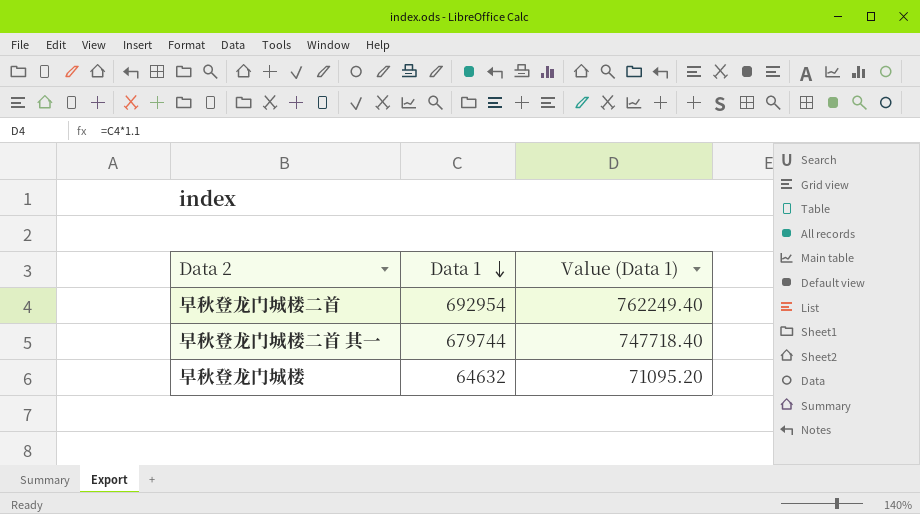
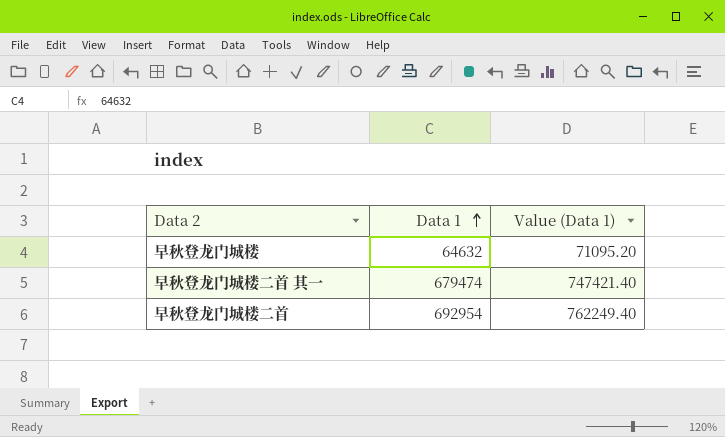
row order: Data 1 descending -> Data 1 ascending
早秋登龙门城楼二首 其一 | Data 1: 679744 -> 679474
早秋登龙门城楼二首 其一 | Value (Data 1): 747718.40 -> 747421.40

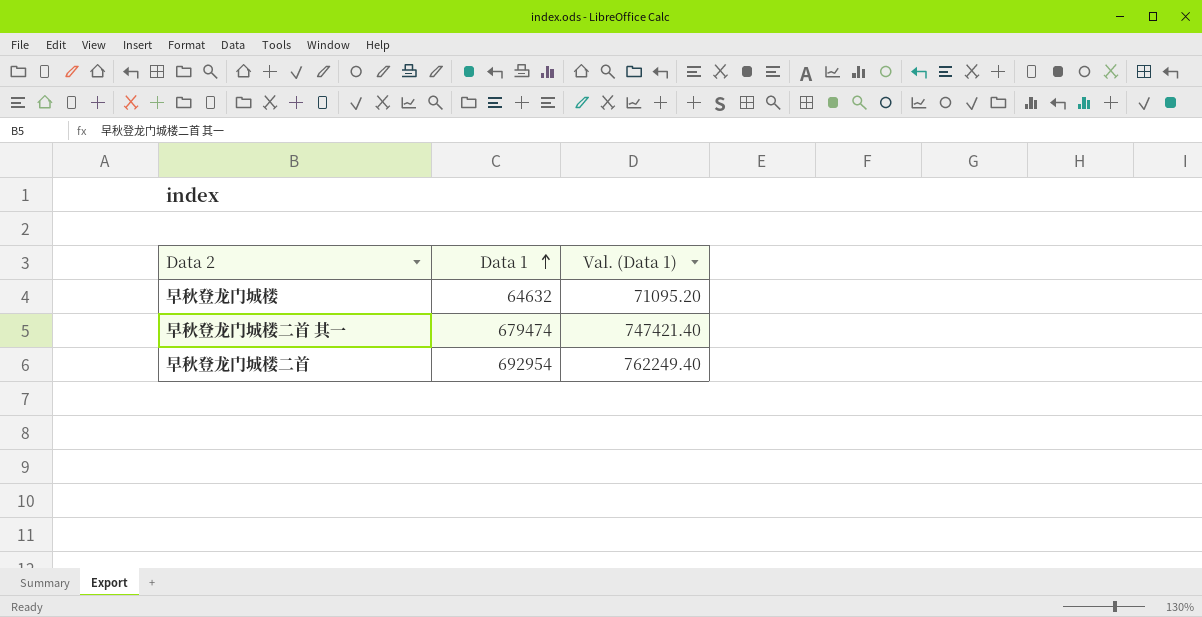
column name: Value (Data 1) -> Val. (Data 1)

